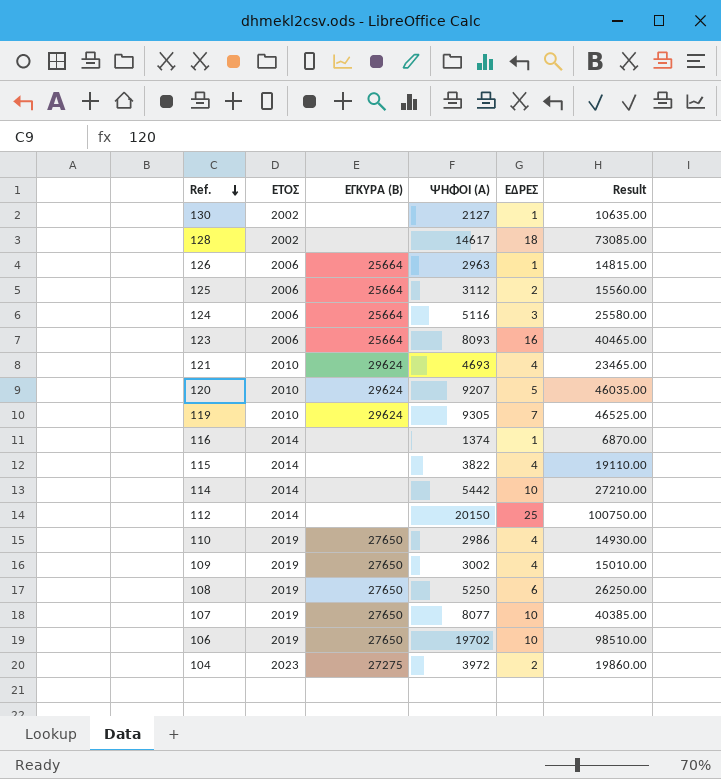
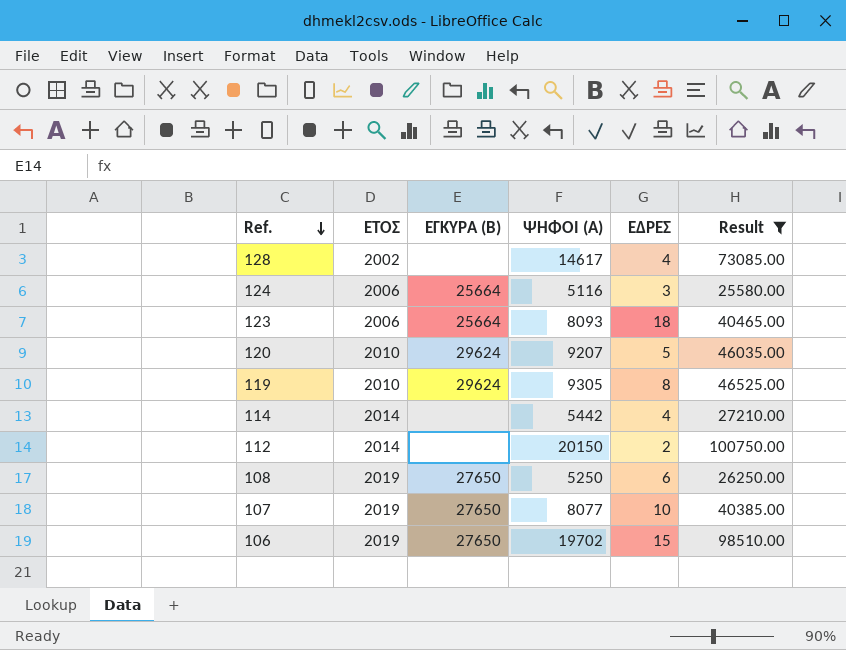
filter: none -> Result >= 25580.00
128 | ΕΔΡΕΣ: 18 -> 4
123 | ΕΔΡΕΣ: 16 -> 18
119 | ΕΔΡΕΣ: 7 -> 8
114 | ΕΔΡΕΣ: 10 -> 4
112 | ΕΔΡΕΣ: 25 -> 2
106 | ΕΔΡΕΣ: 10 -> 15

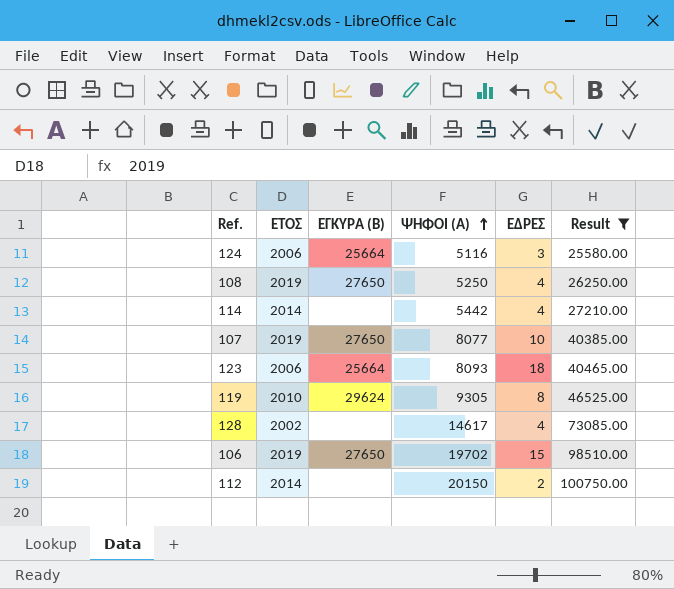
row order: Ref. descending -> ΨΗΦΟΙ (Α) ascending
row 120: 2010 | 29624 | 9207 | 5 | 46035.00 -> none
108 | ΕΔΡΕΣ: 6 -> 4

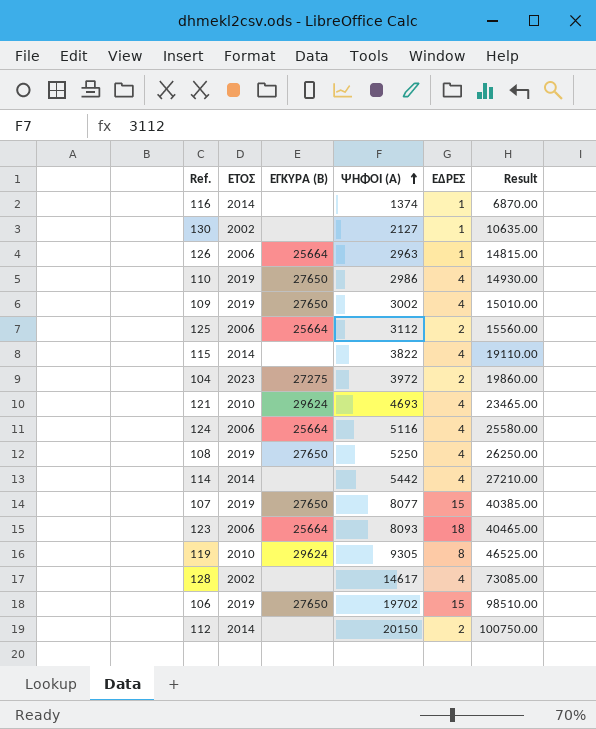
filter: Result >= 25580.00 -> none
124 | ΕΔΡΕΣ: 3 -> 4
107 | ΕΔΡΕΣ: 10 -> 15

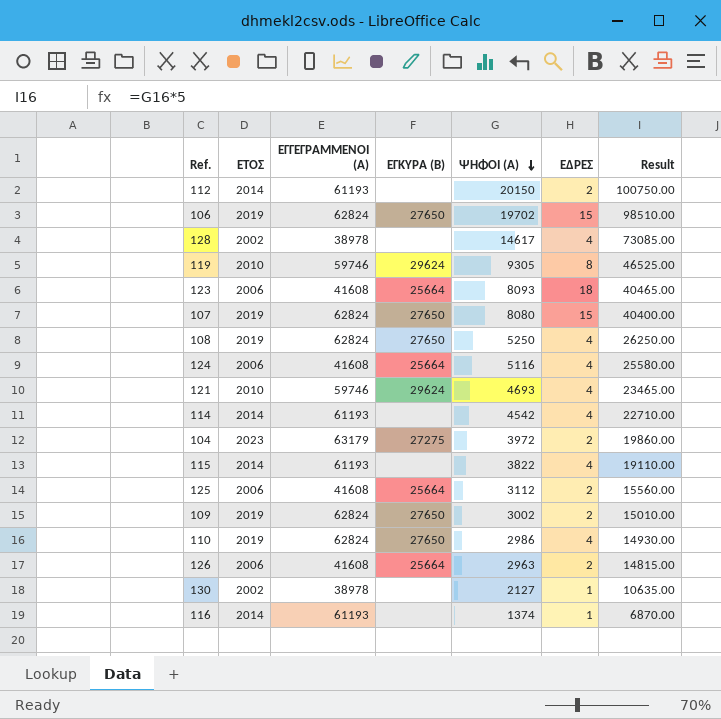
row order: ΨΗΦΟΙ (Α) ascending -> ΨΗΦΟΙ (Α) descending
column ΕΓΓΕΓΡΑΜΜΕΝΟΙ (Α) | position: none -> 3
107 | ΨΗΦΟΙ (Α): 8077 -> 8080
107 | Result: 40385.00 -> 40400.00
114 | ΨΗΦΟΙ (Α): 5442 -> 4542
114 | Result: 27210.00 -> 22710.00
109 | ΕΔΡΕΣ: 4 -> 2
126 | ΕΔΡΕΣ: 1 -> 2

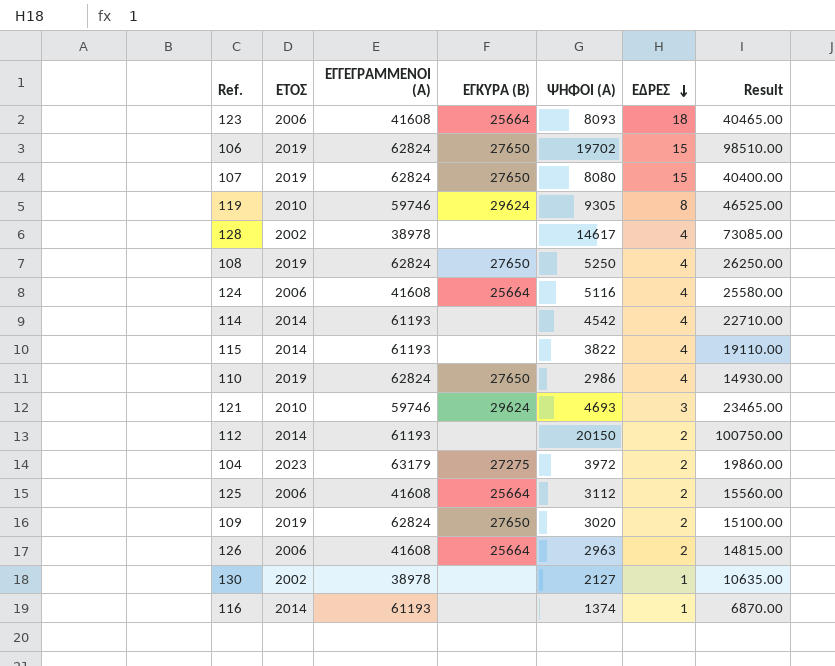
row order: ΨΗΦΟΙ (Α) descending -> ΕΔΡΕΣ descending
121 | ΕΔΡΕΣ: 4 -> 3
109 | ΨΗΦΟΙ (Α): 3002 -> 3020
109 | Result: 15010.00 -> 15100.00

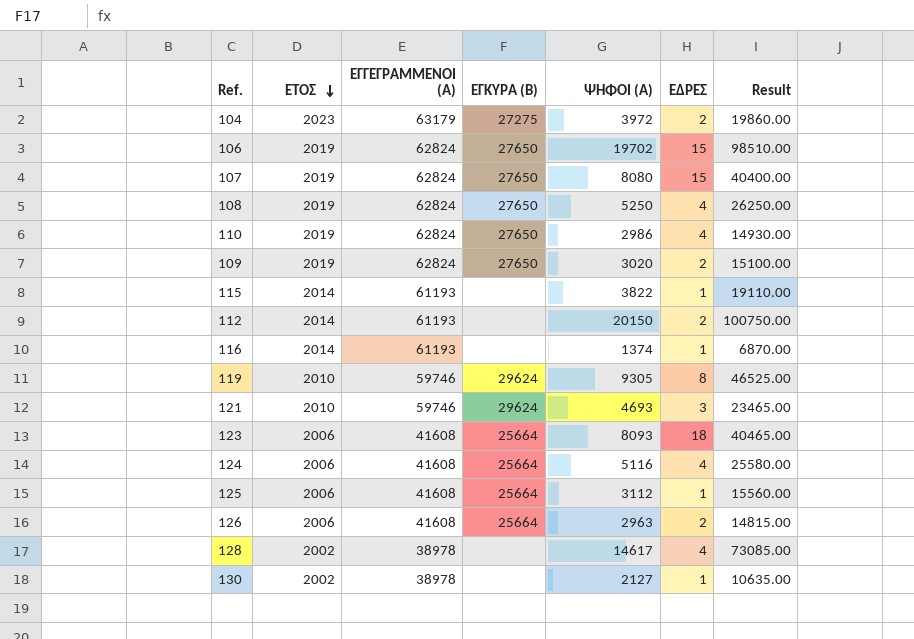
row order: ΕΔΡΕΣ descending -> ΕΤΟΣ descending
row 114: 2014 | 61193 | none | 4542 | 4 | 22710.00 -> none
115 | ΕΔΡΕΣ: 4 -> 1
125 | ΕΔΡΕΣ: 2 -> 1

